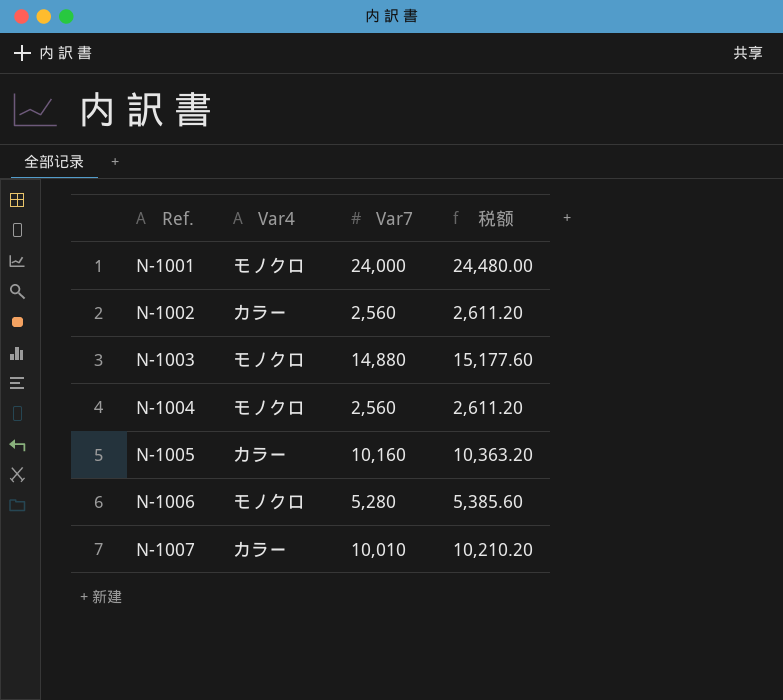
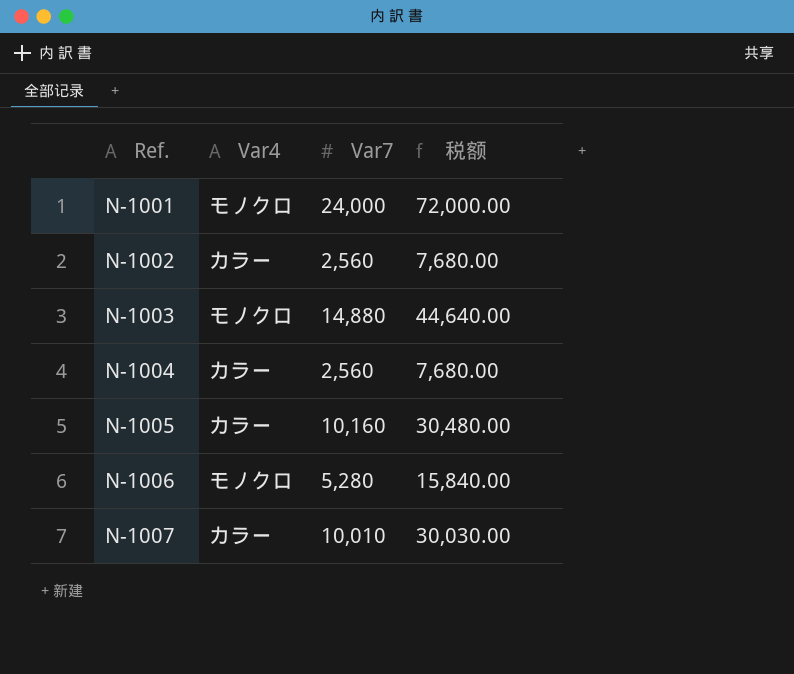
column 税额 | formula: [Var7] * 1.02 -> [Var7] * 3
N-1004 | Var4: モノクロ -> カラー

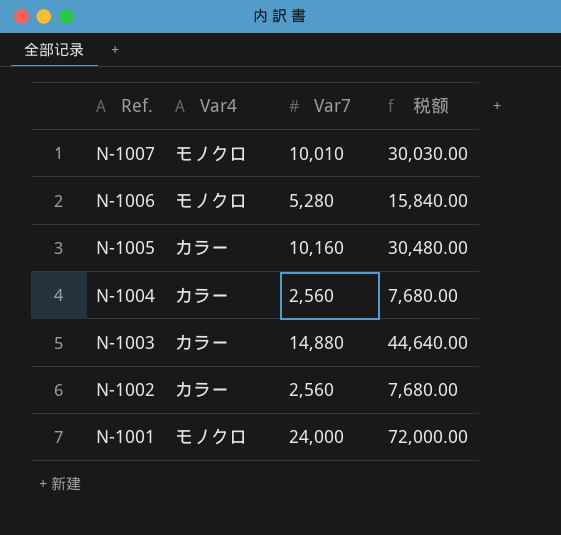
row order: Ref. ascending -> Ref. descending
N-1007 | Var4: カラー -> モノクロ
N-1003 | Var4: モノクロ -> カラー

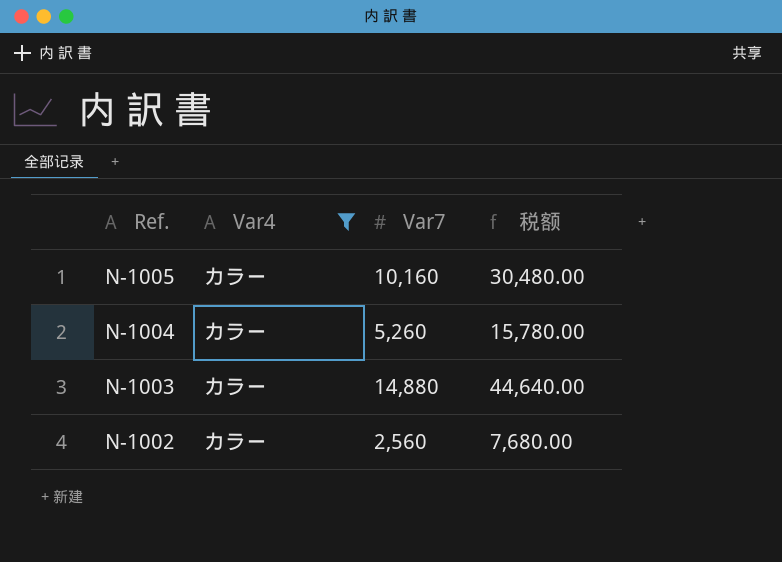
filter: none -> Var4 = カラー
N-1004 | Var7: 2,560 -> 5,260
N-1004 | 税额: 7,680.00 -> 15,780.00

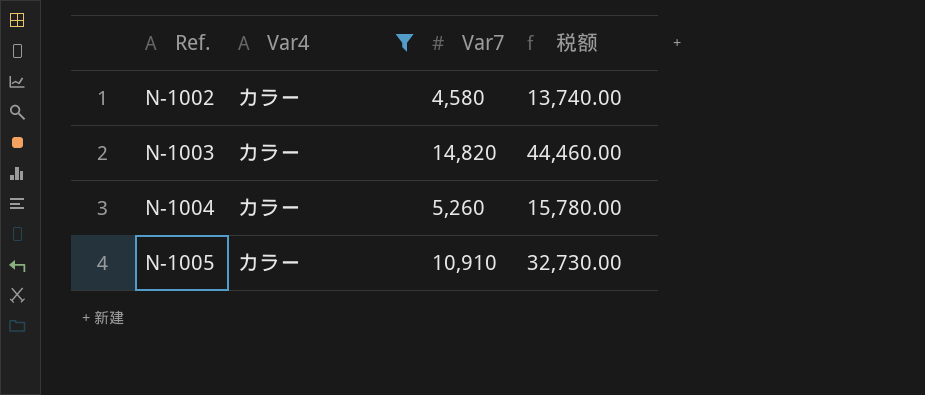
row order: Ref. descending -> Ref. ascending
N-1002 | Var7: 2,560 -> 4,580
N-1002 | 税额: 7,680.00 -> 13,740.00
N-1003 | Var7: 14,880 -> 14,820
N-1003 | 税额: 44,640.00 -> 44,460.00
N-1005 | Var7: 10,160 -> 10,910
N-1005 | 税额: 30,480.00 -> 32,730.00

